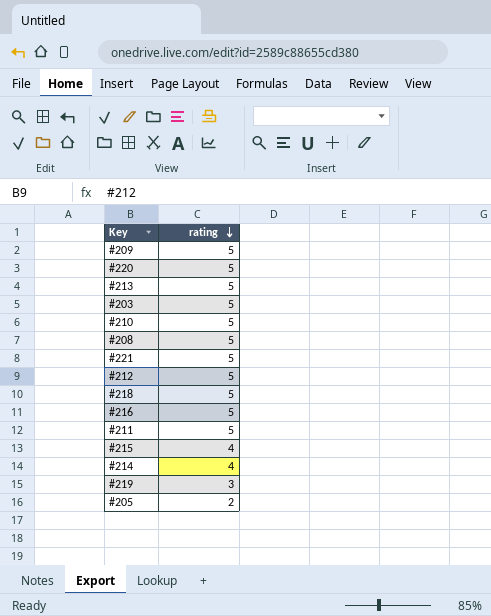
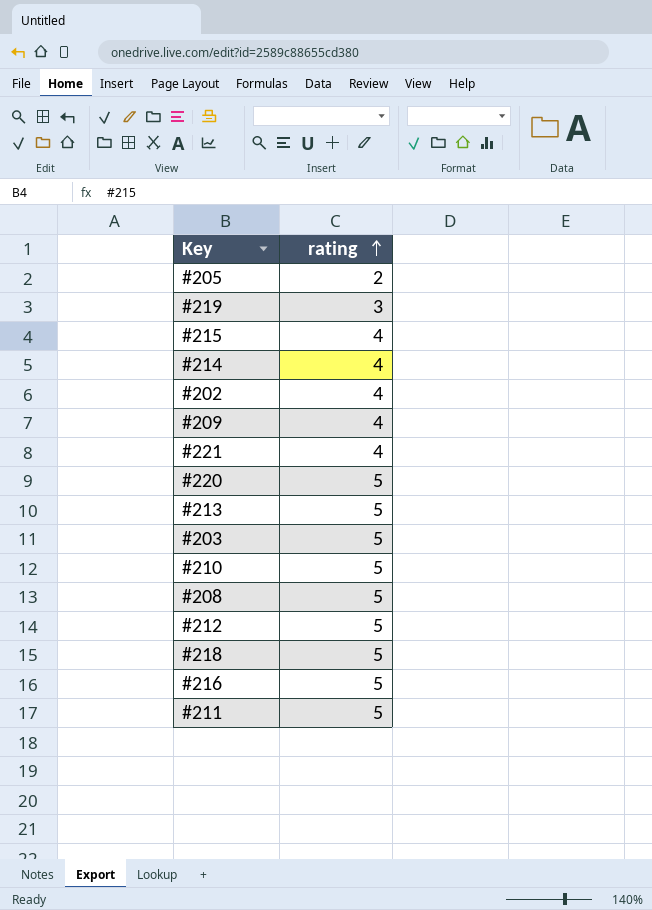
row order: rating descending -> rating ascending
row #202: none -> 4
#209 | rating: 5 -> 4
#221 | rating: 5 -> 4

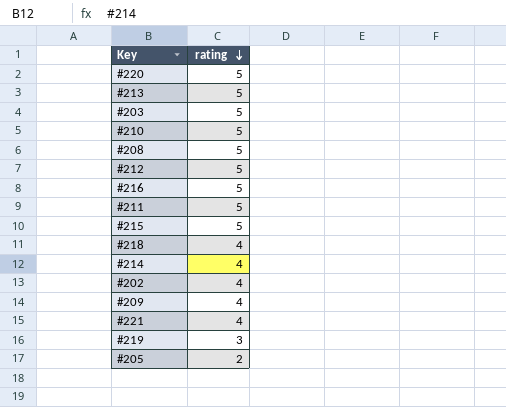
row order: rating ascending -> rating descending
#215 | rating: 4 -> 5
#218 | rating: 5 -> 4

